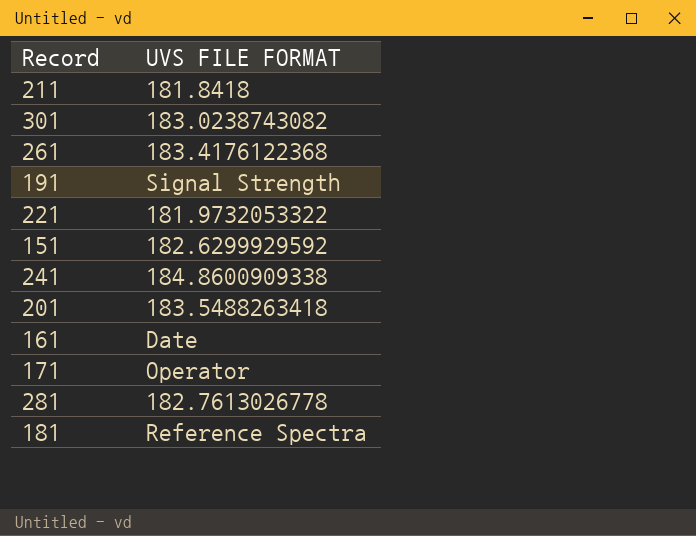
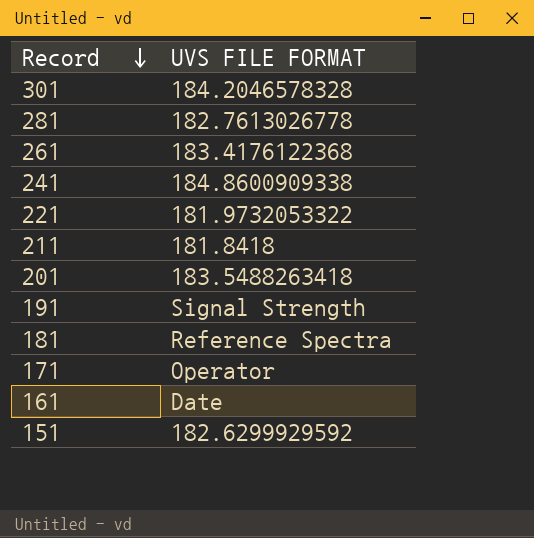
row order: none -> Record descending
301 | UVS FILE FORMAT: 183.0238743082 -> 184.2046578328

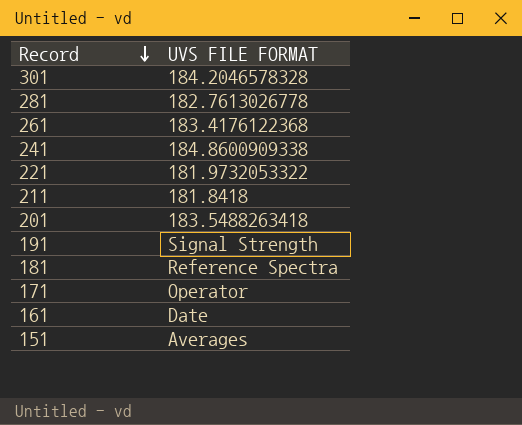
151 | UVS FILE FORMAT: 182.6299929592 -> Averages

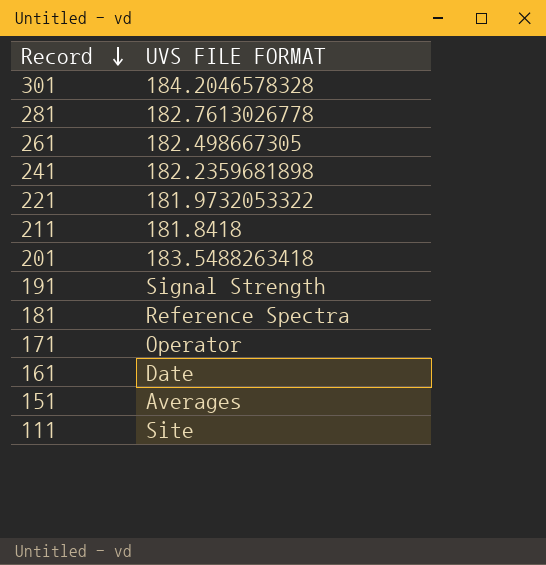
261 | UVS FILE FORMAT: 183.4176122368 -> 182.498667305
241 | UVS FILE FORMAT: 184.8600909338 -> 182.2359681898
row 111: none -> Site

